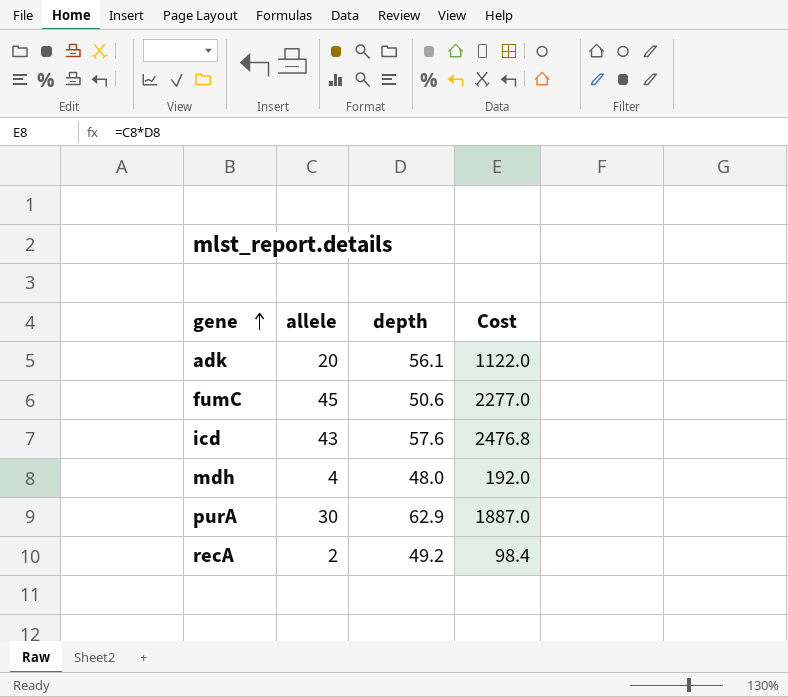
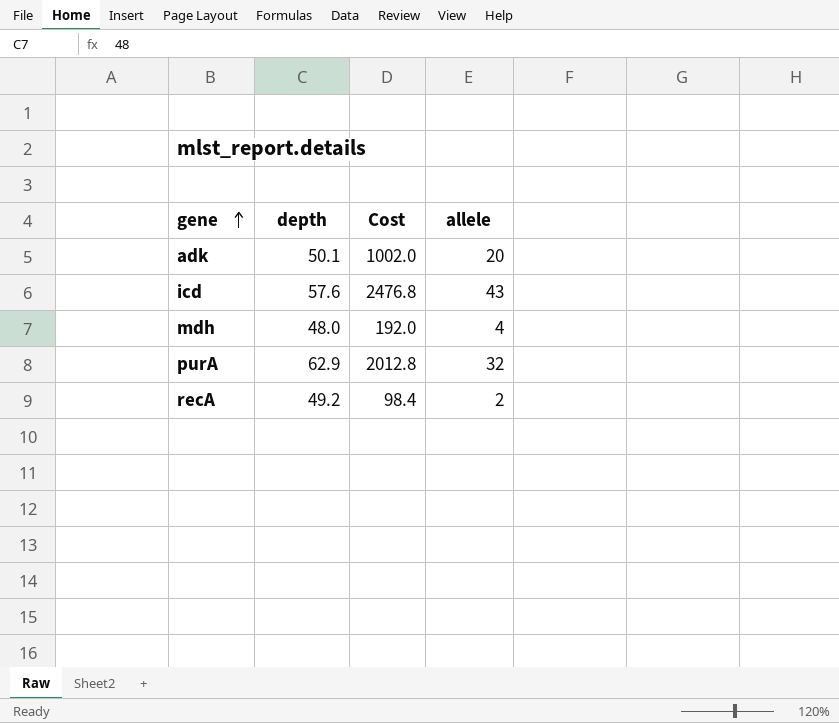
column allele | position: 2 -> 4
row fumC: 45 | 50.6 | 2277.0 -> none
adk | depth: 56.1 -> 50.1
adk | Cost: 1122.0 -> 1002.0
purA | Cost: 1887.0 -> 2012.8
purA | allele: 30 -> 32

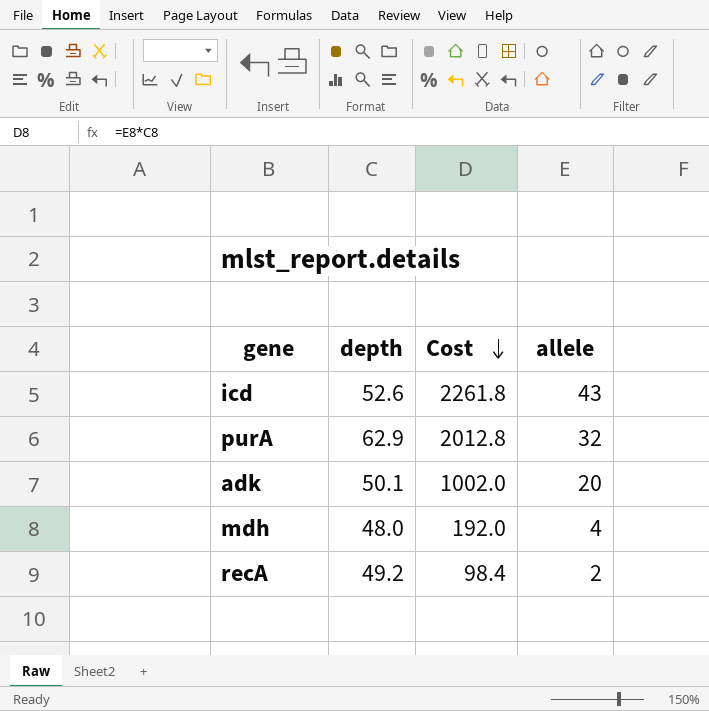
row order: gene ascending -> Cost descending
icd | depth: 57.6 -> 52.6
icd | Cost: 2476.8 -> 2261.8

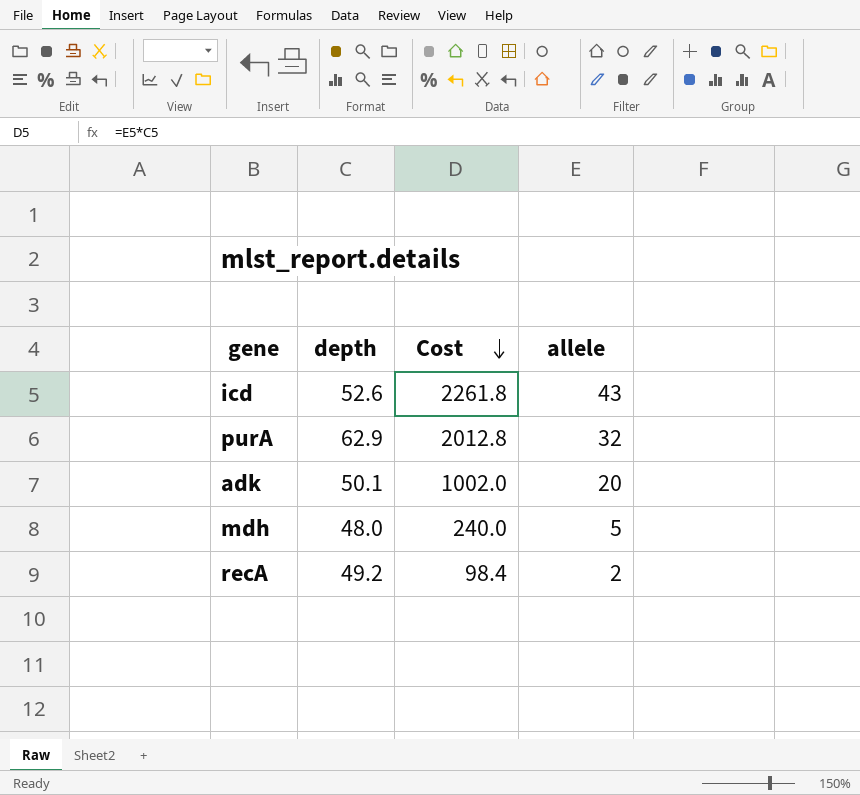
mdh | Cost: 192.0 -> 240.0
mdh | allele: 4 -> 5

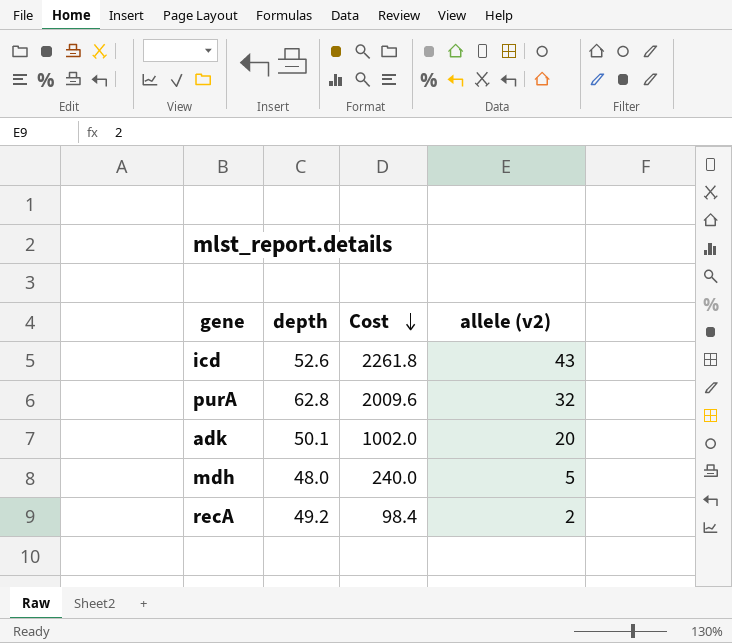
column name: allele -> allele (v2)
purA | depth: 62.9 -> 62.8
purA | Cost: 2012.8 -> 2009.6

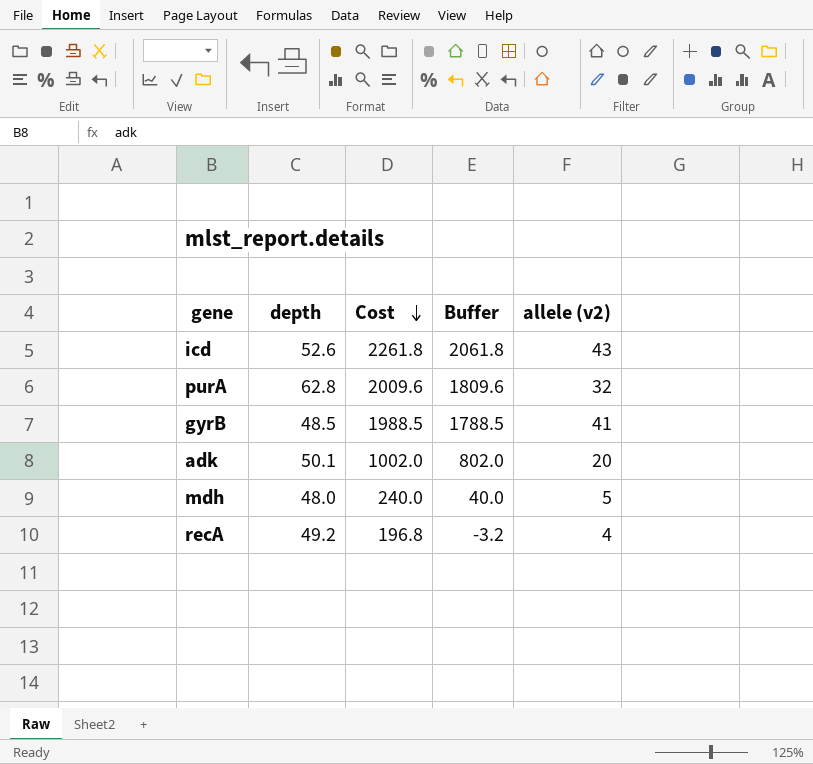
column Buffer | formula: none -> [Cost] - 200
row gyrB: none -> 48.5 | 1988.5 | 1788.5 | 41
recA | Cost: 98.4 -> 196.8
recA | allele (v2): 2 -> 4

